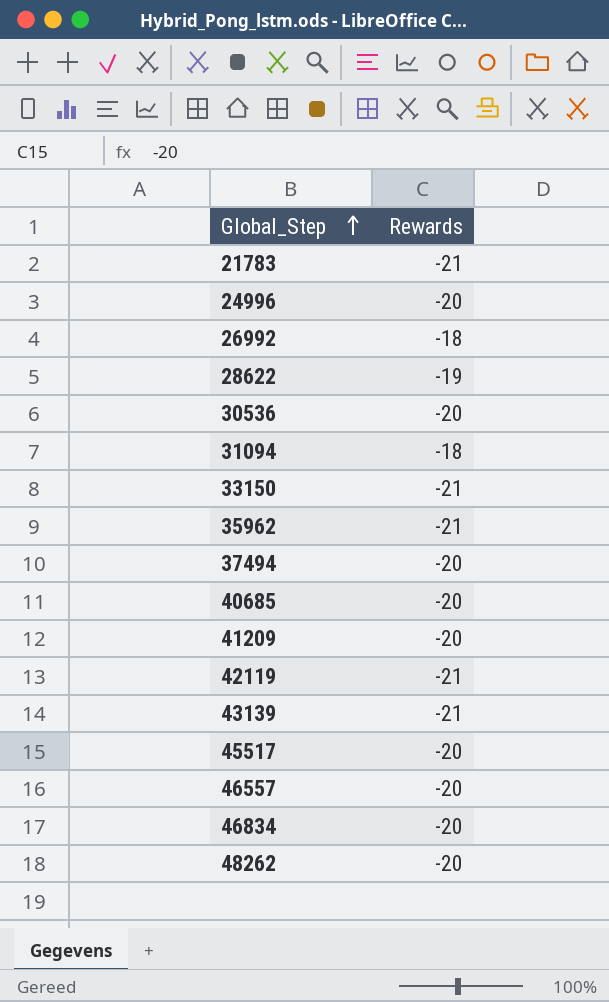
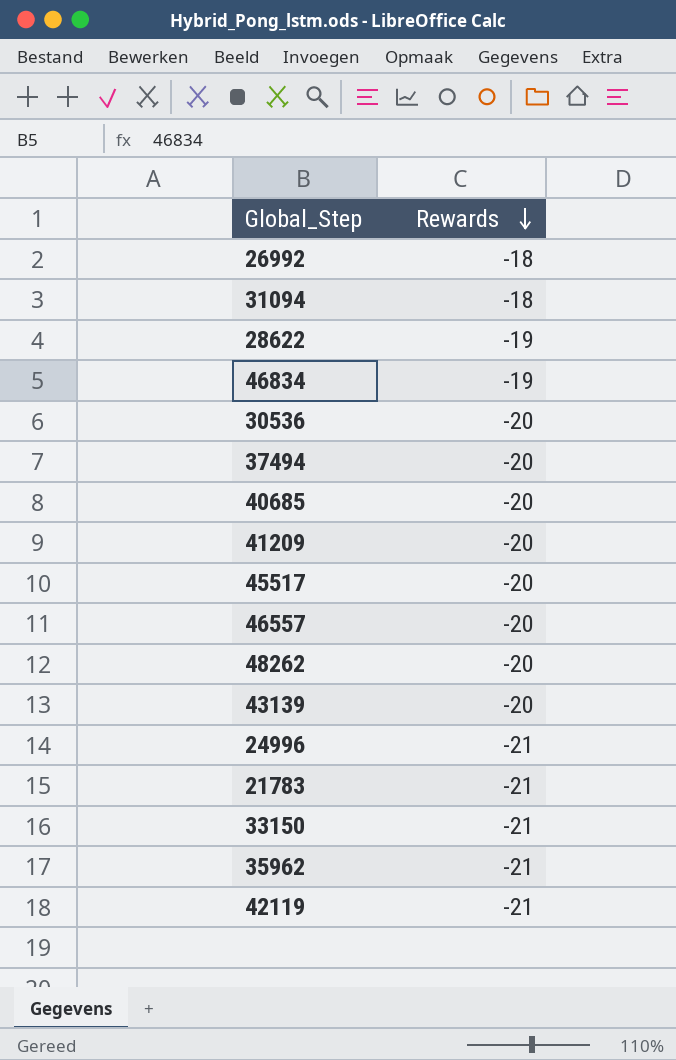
row order: Global_Step ascending -> Rewards descending
46834 | Rewards: -20 -> -19
43139 | Rewards: -21 -> -20
24996 | Rewards: -20 -> -21

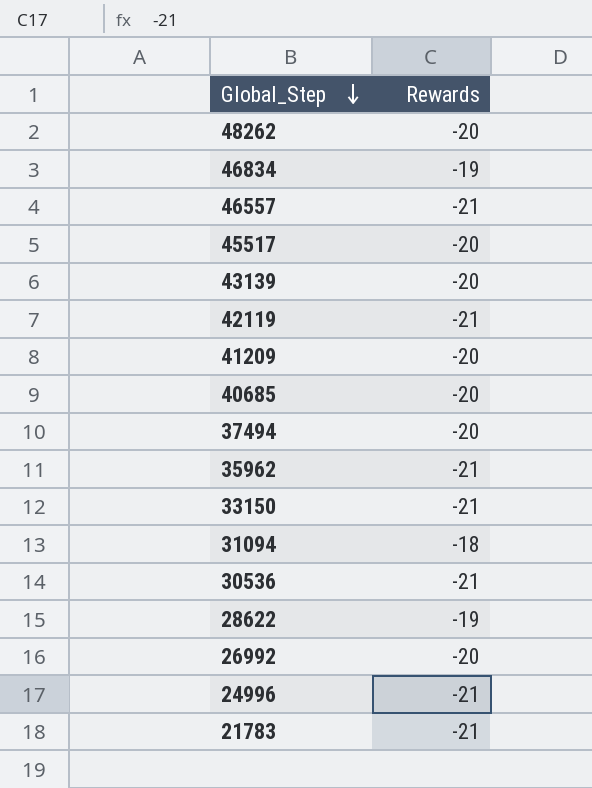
row order: Rewards descending -> Global_Step descending
46557 | Rewards: -20 -> -21
30536 | Rewards: -20 -> -21
26992 | Rewards: -18 -> -20

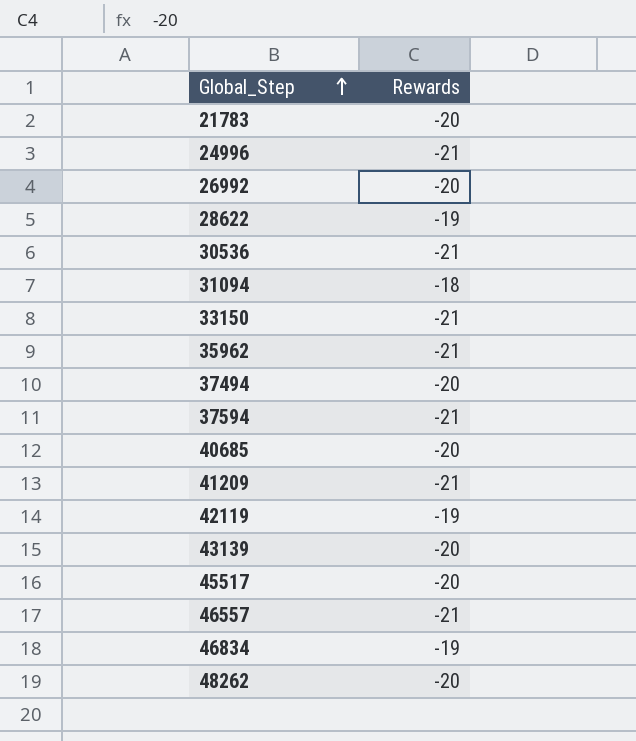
row order: Global_Step descending -> Global_Step ascending
21783 | Rewards: -21 -> -20
row 37594: none -> -21
41209 | Rewards: -20 -> -21
42119 | Rewards: -21 -> -19

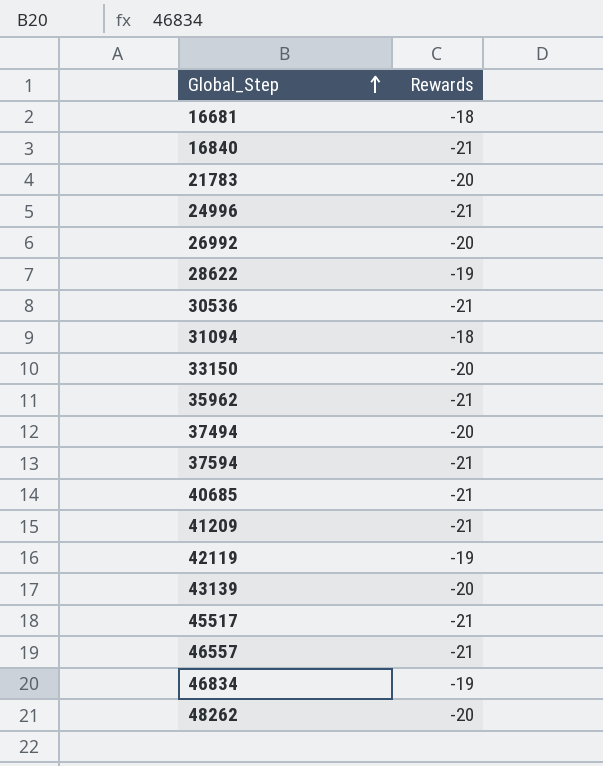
row 16681: none -> -18
row 16840: none -> -21
33150 | Rewards: -21 -> -20
40685 | Rewards: -20 -> -21
45517 | Rewards: -20 -> -21

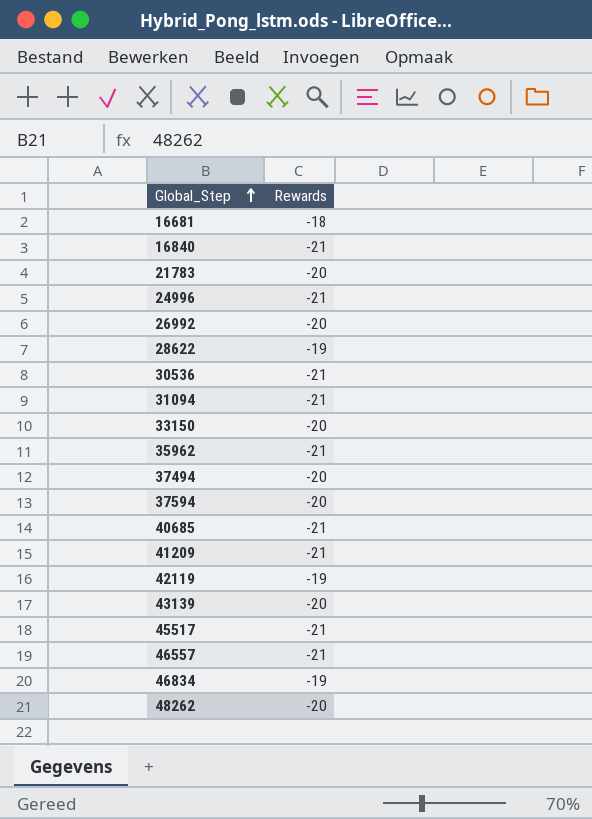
31094 | Rewards: -18 -> -21
37594 | Rewards: -21 -> -20

